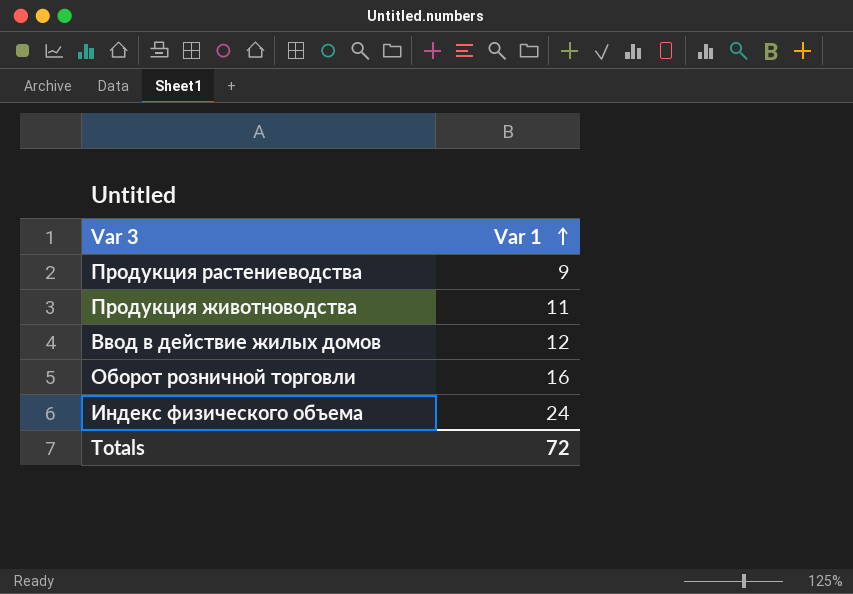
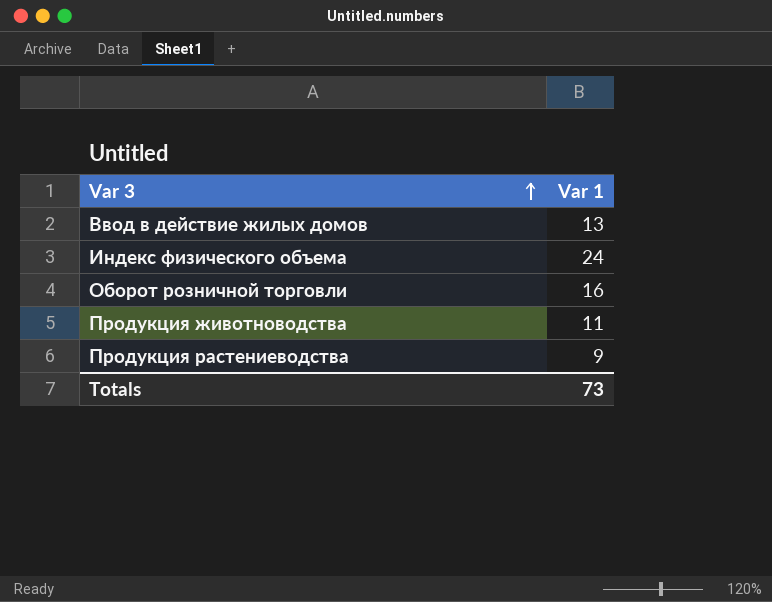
row order: Var 1 ascending -> Var 3 ascending
Ввод в действие жилых домов | Var 1: 12 -> 13
Totals | Var 1: 72 -> 73

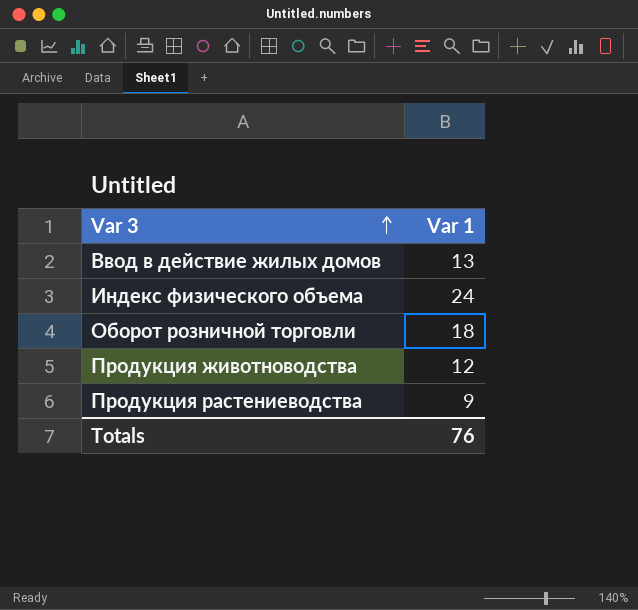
Оборот розничной торговли | Var 1: 16 -> 18
Продукция животноводства | Var 1: 11 -> 12
Totals | Var 1: 73 -> 76

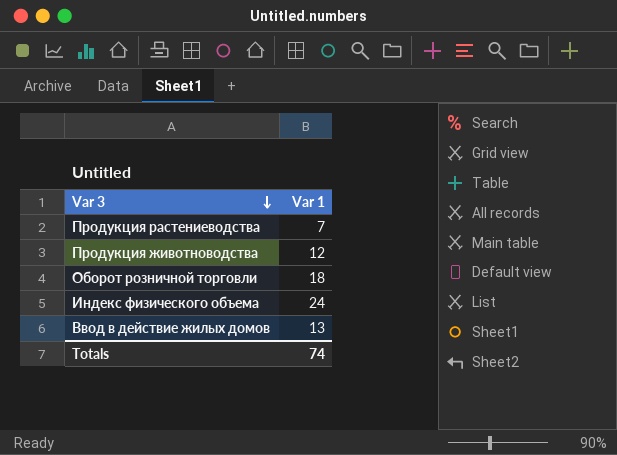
row order: Var 3 ascending -> Var 3 descending
Продукция растениеводства | Var 1: 9 -> 7
Totals | Var 1: 76 -> 74

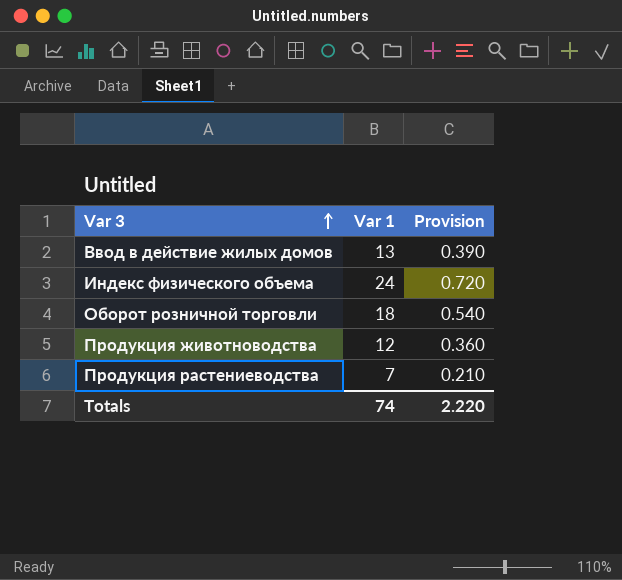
row order: Var 3 descending -> Var 3 ascending
column Provision | formula: none -> [Var 1] * 0.03

